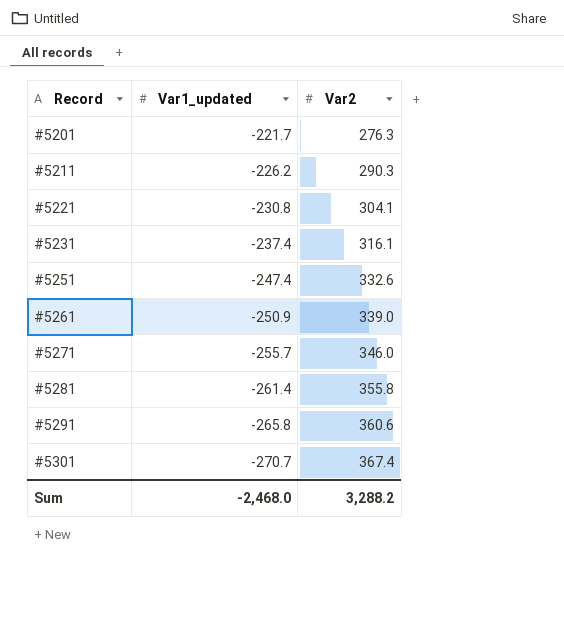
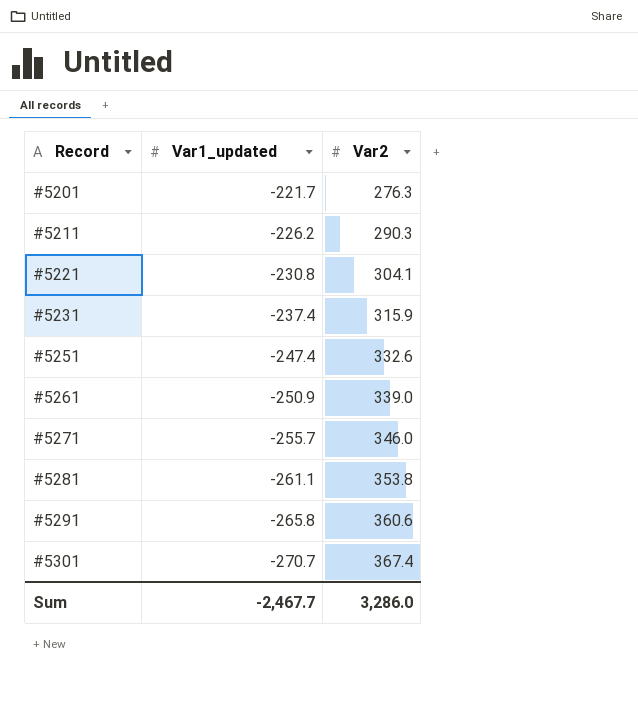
#5231 | Var2: 316.1 -> 315.9
#5281 | Var1_updated: -261.4 -> -261.1
#5281 | Var2: 355.8 -> 353.8
Sum | Var1_updated: -2,468.0 -> -2,467.7
Sum | Var2: 3,288.2 -> 3,286.0

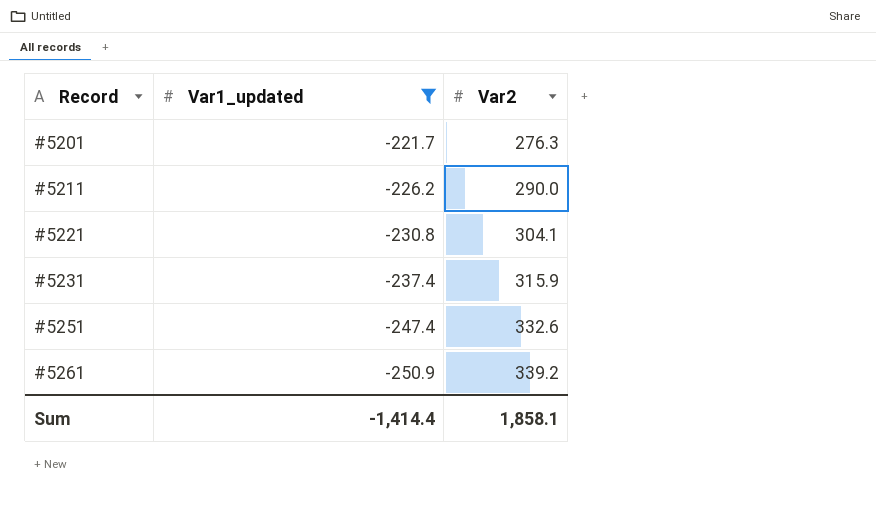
filter: none -> Var1_updated >= -250.9
#5211 | Var2: 290.3 -> 290.0
#5261 | Var2: 339.0 -> 339.2
Sum | Var1_updated: -2,467.7 -> -1,414.4
Sum | Var2: 3,286.0 -> 1,858.1

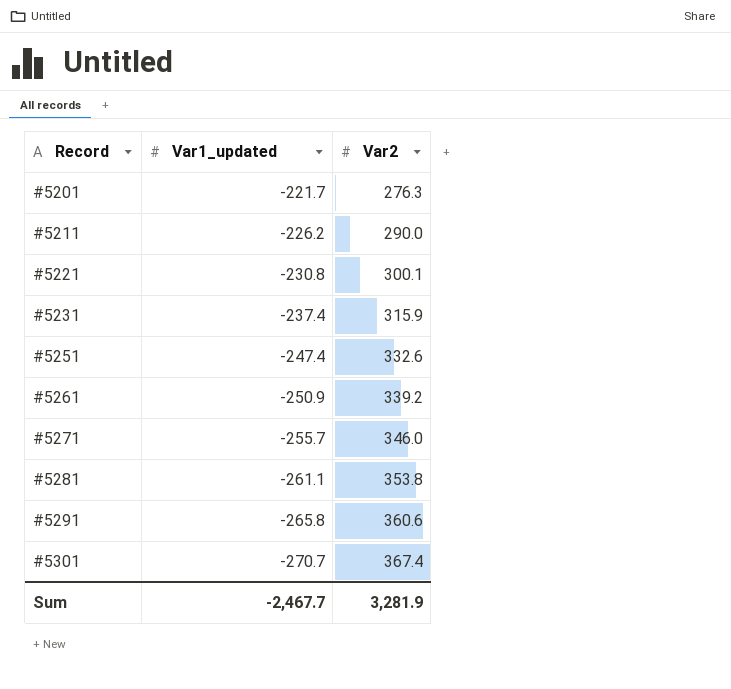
filter: Var1_updated >= -250.9 -> none
#5221 | Var2: 304.1 -> 300.1
Sum | Var1_updated: -1,414.4 -> -2,467.7
Sum | Var2: 1,858.1 -> 3,281.9

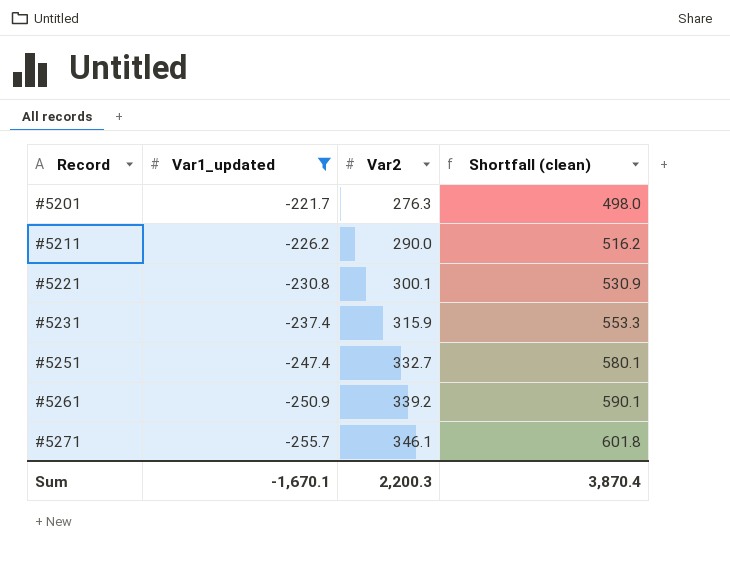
filter: none -> Var1_updated >= -255.7
column Shortfall (clean) | formula: none -> [Var2] - [Var1_updated]
#5251 | Var2: 332.6 -> 332.7
#5271 | Var2: 346.0 -> 346.1
Sum | Var1_updated: -2,467.7 -> -1,670.1
Sum | Var2: 3,281.9 -> 2,200.3

